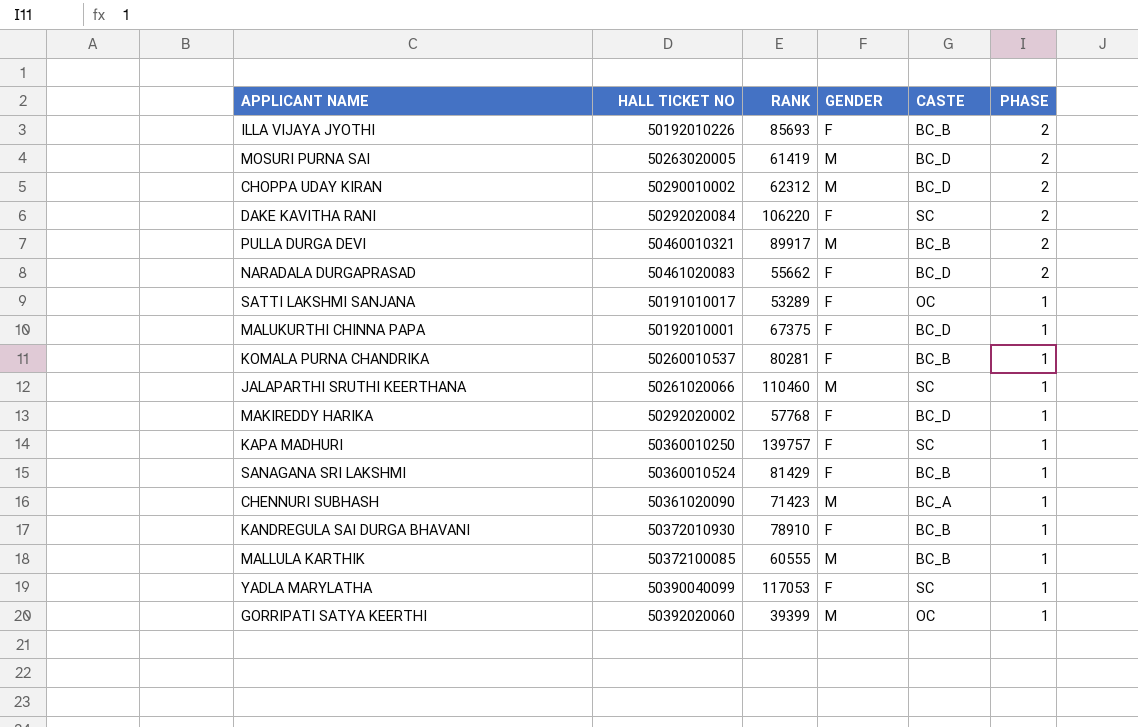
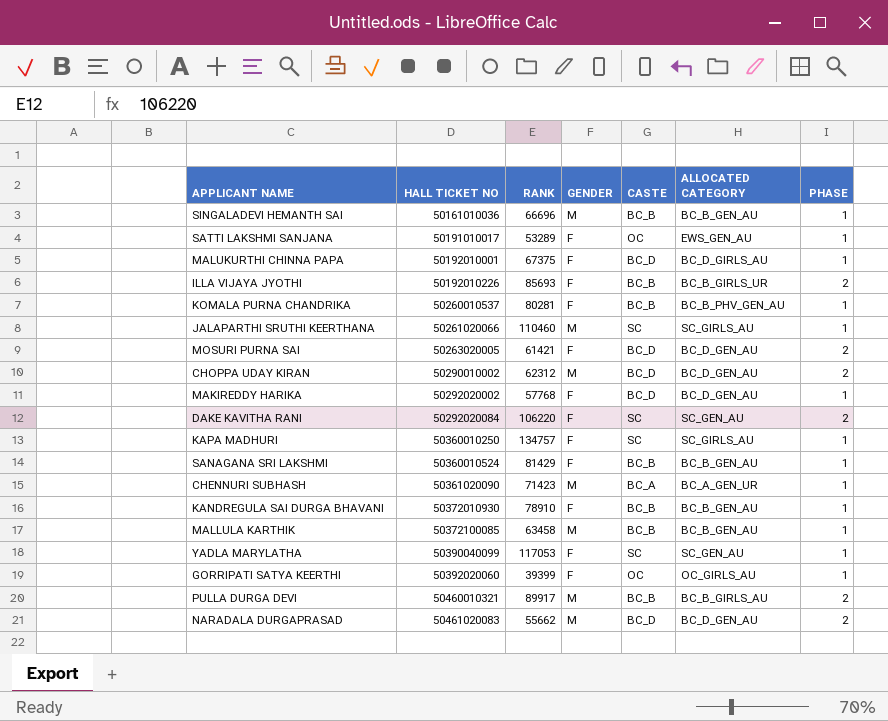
row order: PHASE descending -> HALL TICKET NO ascending
column ALLOCATED CATEGORY | position: none -> 6
row SINGALADEVI HEMANTH SAI: none -> 50161010036 | 66696 | M | BC_B | BC_B_GEN_AU | 1
MOSURI PURNA SAI | RANK: 61419 -> 61421
MOSURI PURNA SAI | GENDER: M -> F
KAPA MADHURI | RANK: 139757 -> 134757
MALLULA KARTHIK | RANK: 60555 -> 63458
GORRIPATI SATYA KEERTHI | GENDER: M -> F
NARADALA DURGAPRASAD | GENDER: F -> M

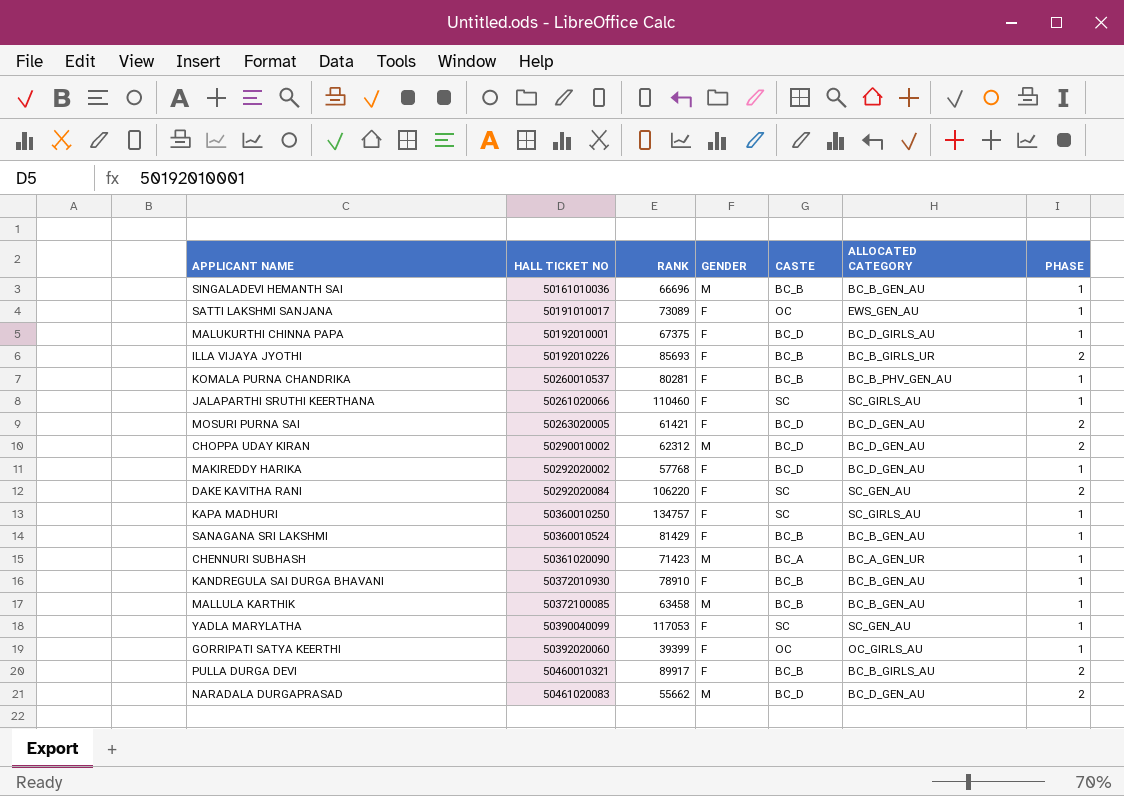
SATTI LAKSHMI SANJANA | RANK: 53289 -> 73089
JALAPARTHI SRUTHI KEERTHANA | GENDER: M -> F
PULLA DURGA DEVI | GENDER: M -> F

